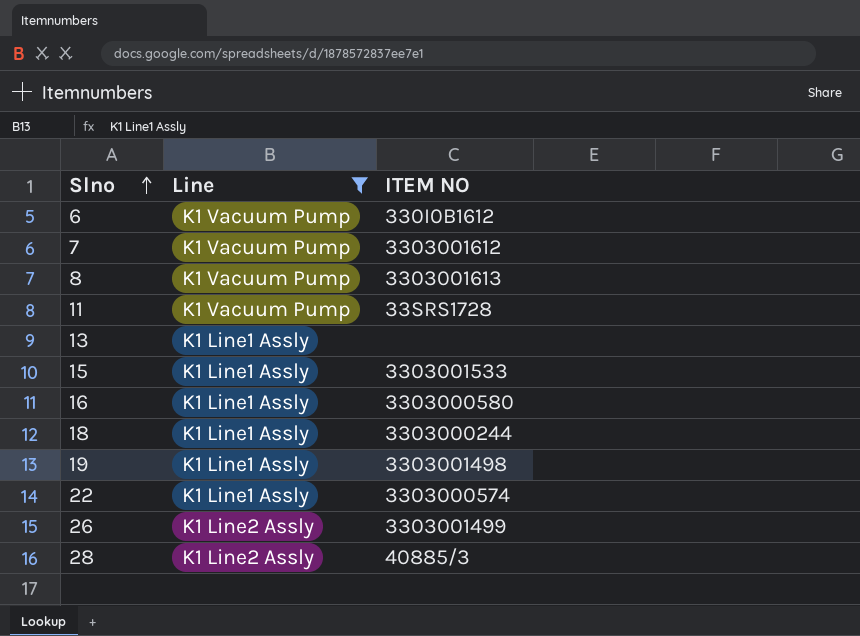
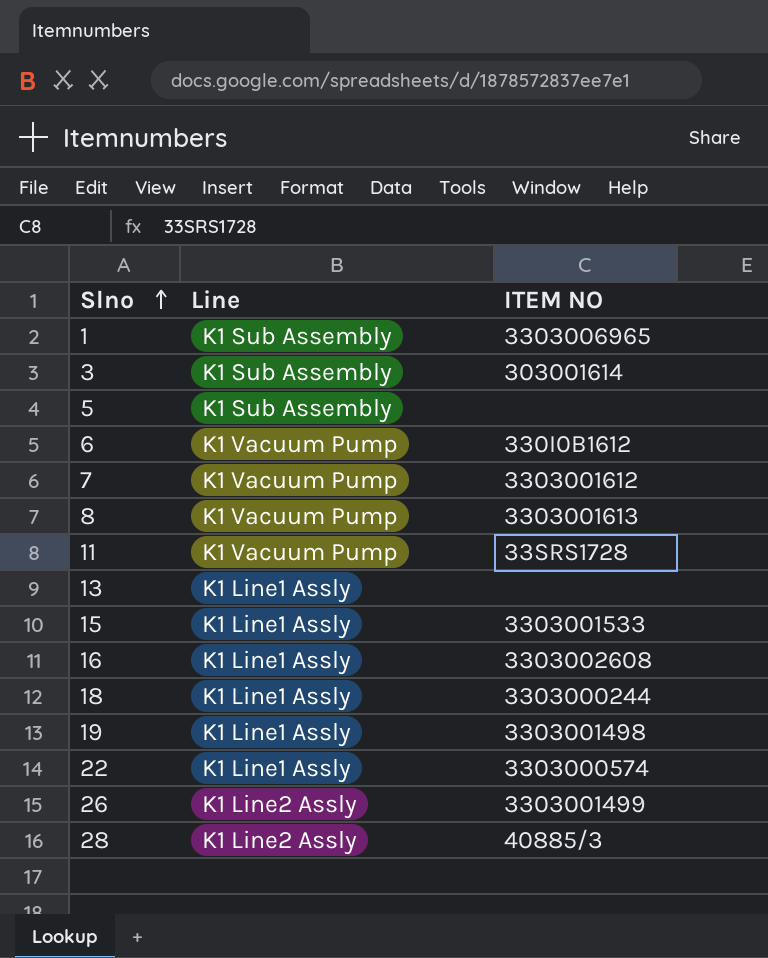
filter: Line != K1 Sub Assembly -> none
16 | ITEM NO: 3303000580 -> 3303002608

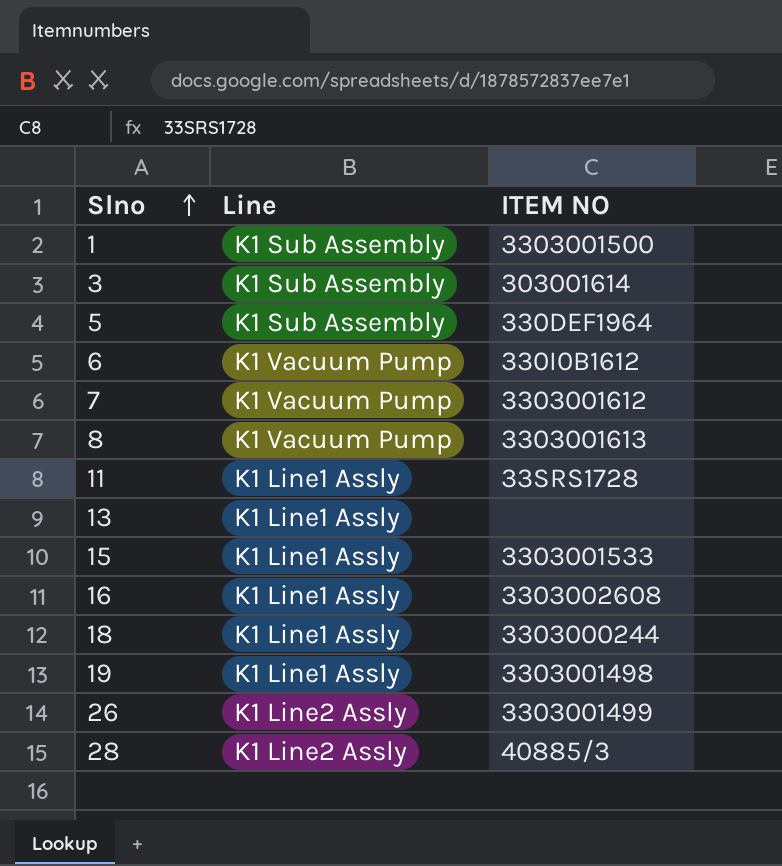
row 22: K1 Line1 Assly | 3303000574 -> none
1 | ITEM NO: 3303006965 -> 3303001500
5 | ITEM NO: none -> 330DEF1964
11 | Line: K1 Vacuum Pump -> K1 Line1 Assly

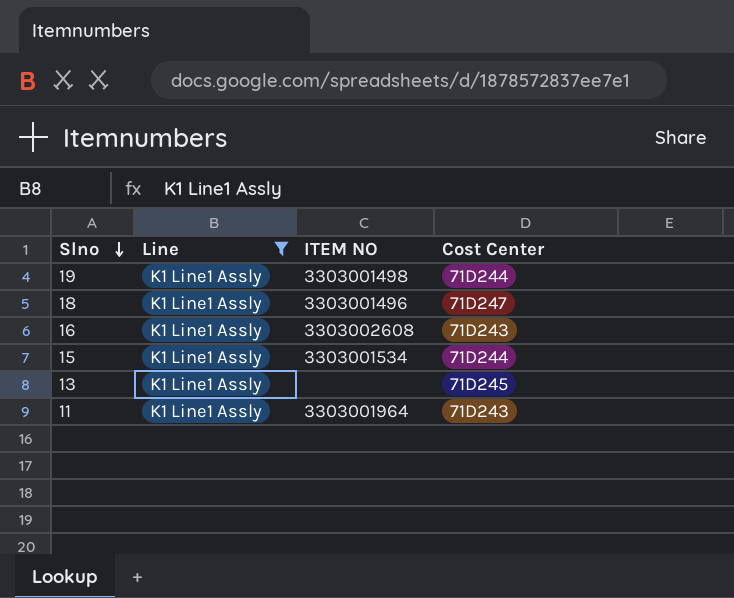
filter: none -> Line = K1 Line1 Assly
row order: Slno ascending -> Slno descending
column Cost Center | position: none -> 4
18 | ITEM NO: 3303000244 -> 3303001496
15 | ITEM NO: 3303001533 -> 3303001534
11 | ITEM NO: 33SRS1728 -> 3303001964

